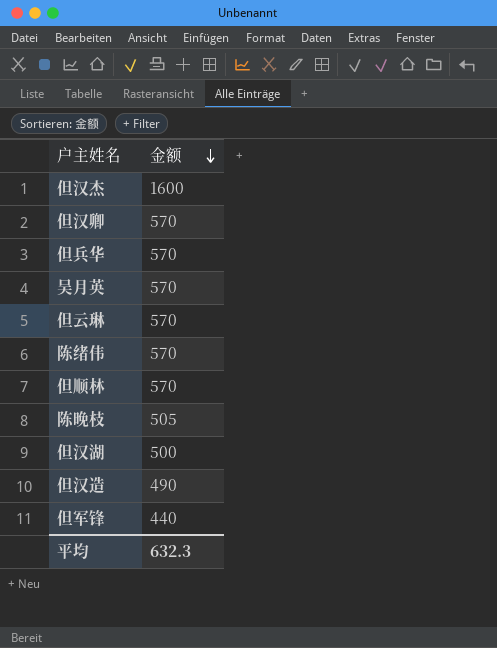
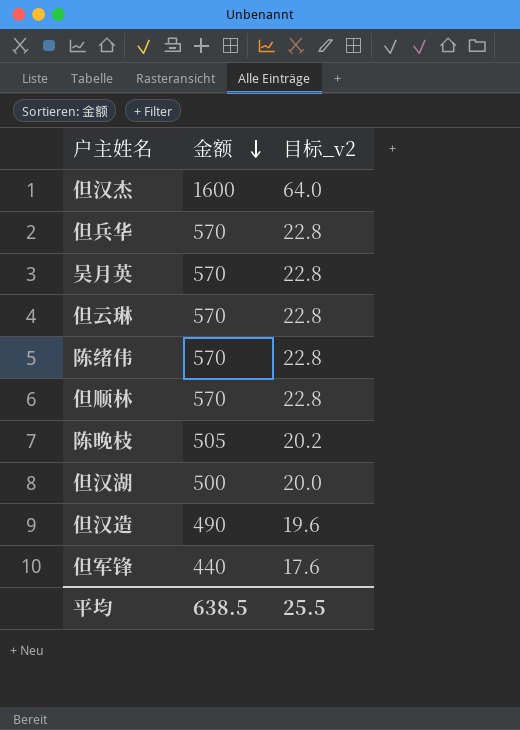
column 目标_v2 | formula: none -> [金额] * 0.04
row 但汉卿: 570 -> none
平均 | 金额: 632.3 -> 638.5

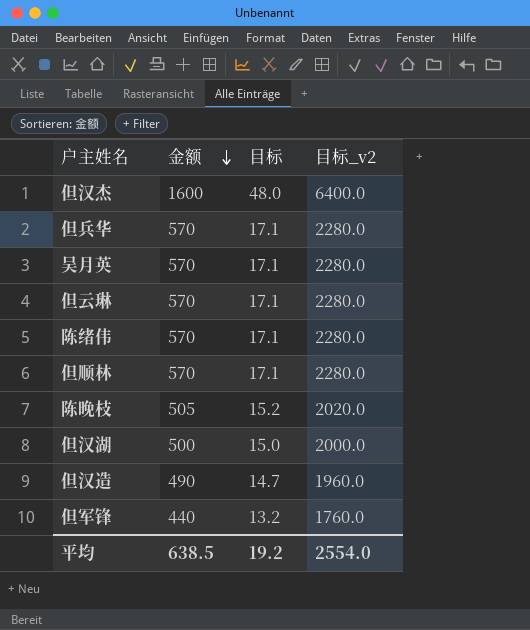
column 目标 | formula: none -> [金额] * 0.03
column 目标_v2 | formula: [金额] * 0.04 -> [金额] * 4
平均 | 目标_v2: 25.5 -> 2554.0

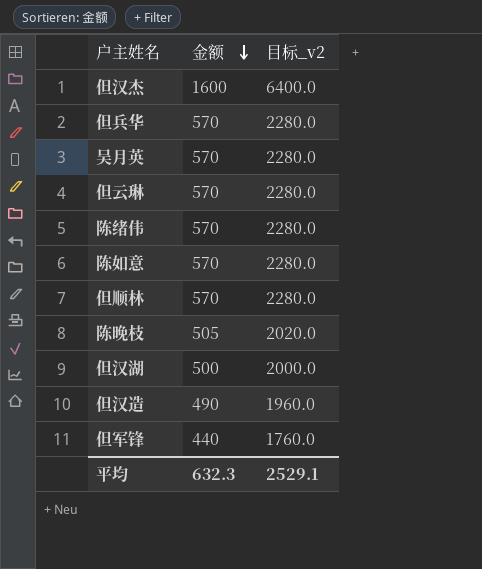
column 目标 | formula: [金额] * 0.03 -> none
row 陈如意: none -> 570 | 2280.0
平均 | 金额: 638.5 -> 632.3
平均 | 目标_v2: 2554.0 -> 2529.1

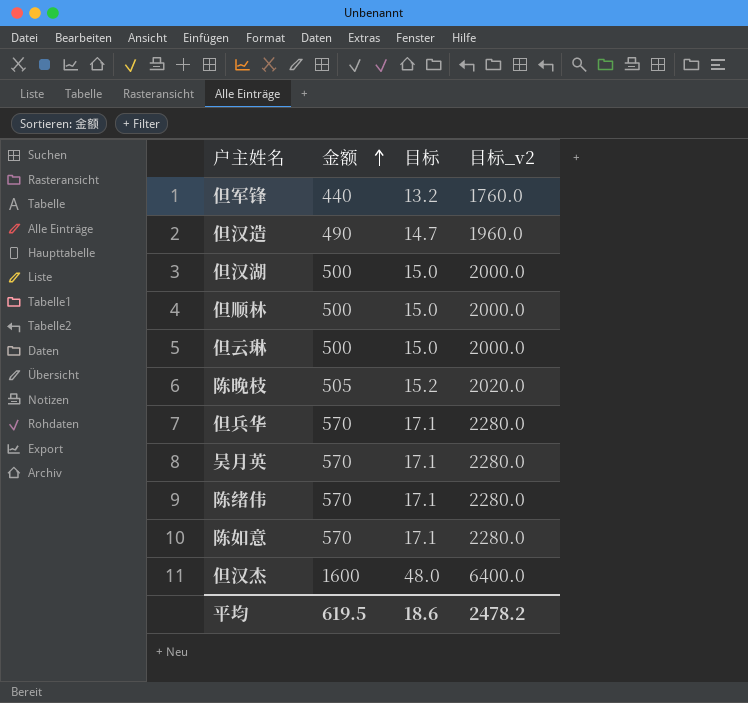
row order: 金额 descending -> 金额 ascending
column 目标 | formula: none -> [金额] * 0.03
但顺林 | 金额: 570 -> 500
但顺林 | 目标_v2: 2280.0 -> 2000.0
但云琳 | 金额: 570 -> 500
但云琳 | 目标_v2: 2280.0 -> 2000.0
平均 | 金额: 632.3 -> 619.5
平均 | 目标_v2: 2529.1 -> 2478.2

